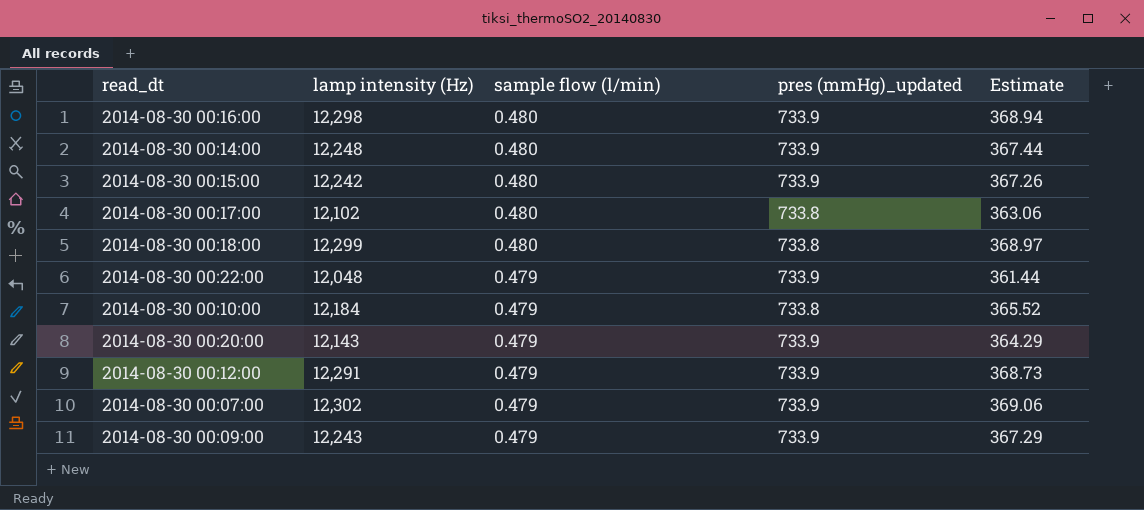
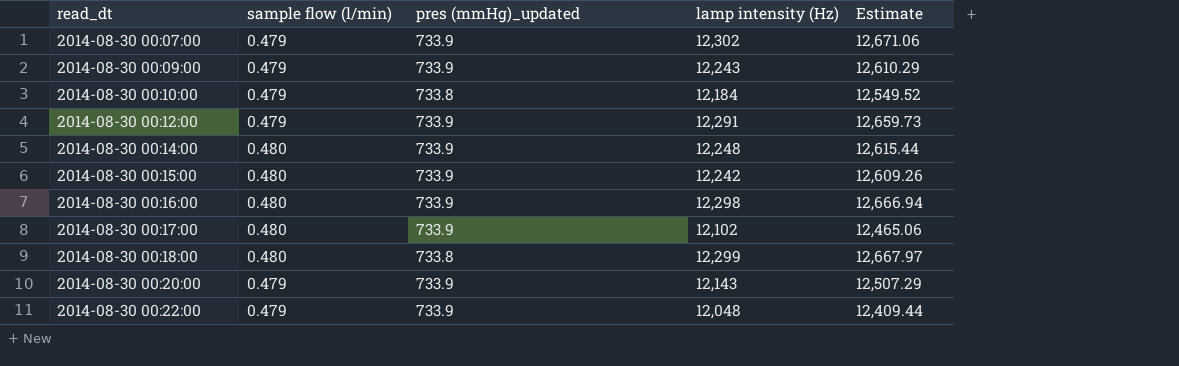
row order: sample flow (l/min) descending -> read_dt ascending
column lamp intensity (Hz) | position: 2 -> 4
column Estimate | formula: [lamp intensity (Hz)] * 0.03 -> [lamp intensity (Hz)] * 1.03
2014-08-30 00:17:00 | pres (mmHg)_updated: 733.8 -> 733.9

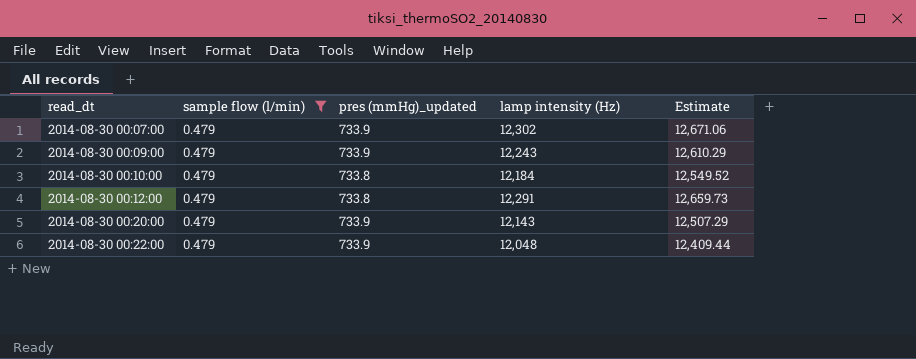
filter: none -> sample flow (l/min) = 0.479
2014-08-30 00:12:00 | pres (mmHg)_updated: 733.9 -> 733.8

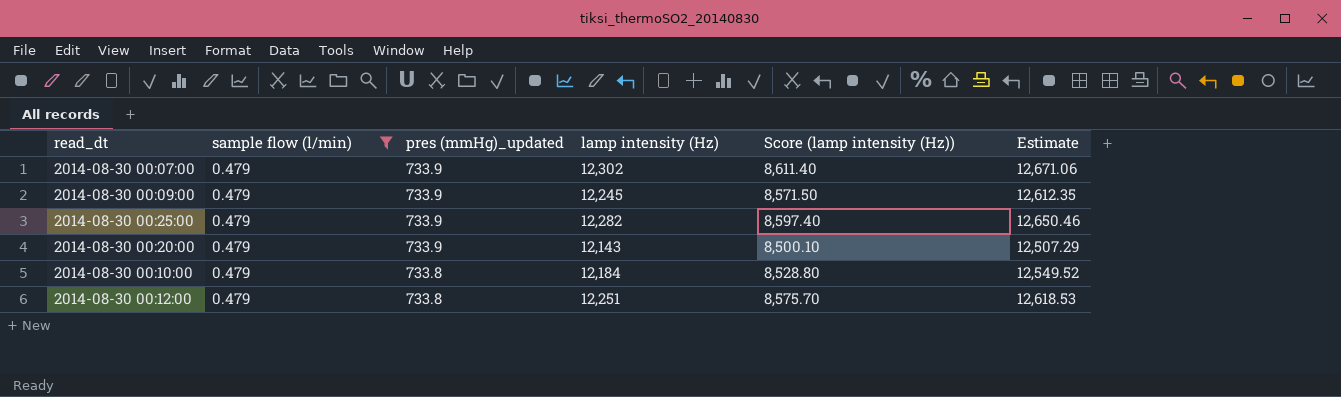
row order: read_dt ascending -> pres (mmHg)_updated descending
column Score (lamp intensity (Hz)) | formula: none -> [lamp intensity (Hz)] * 0.7
row 2014-08-30 00:22:00: 0.479 | 733.9 | 12,048 | 12,409.44 -> none
2014-08-30 00:09:00 | lamp intensity (Hz): 12,243 -> 12,245
2014-08-30 00:09:00 | Estimate: 12,610.29 -> 12,612.35
row 2014-08-30 00:25:00: none -> 0.479 | 733.9 | 12,282 | 8,597.40 | 12,650.46
2014-08-30 00:12:00 | lamp intensity (Hz): 12,291 -> 12,251
2014-08-30 00:12:00 | Estimate: 12,659.73 -> 12,618.53

